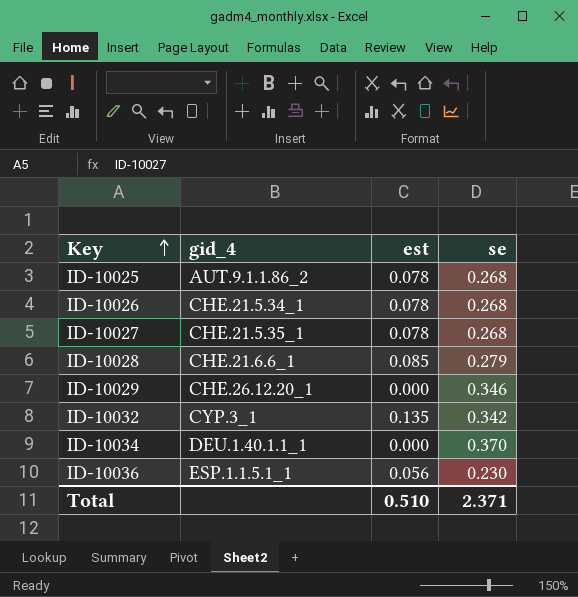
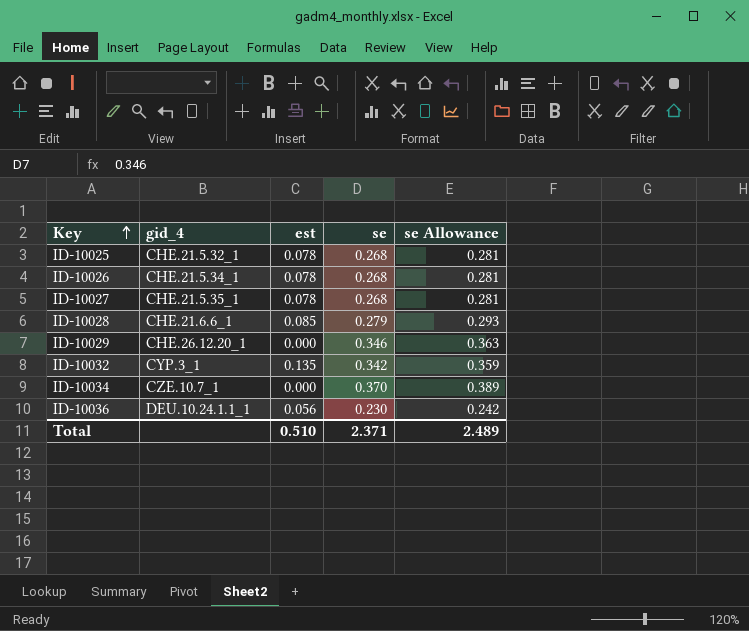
column se Allowance | formula: none -> [se] * 1.05
ID-10025 | gid_4: AUT.9.1.1.86_2 -> CHE.21.5.32_1
ID-10034 | gid_4: DEU.1.40.1.1_1 -> CZE.10.7_1
ID-10036 | gid_4: ESP.1.1.5.1_1 -> DEU.10.24.1.1_1

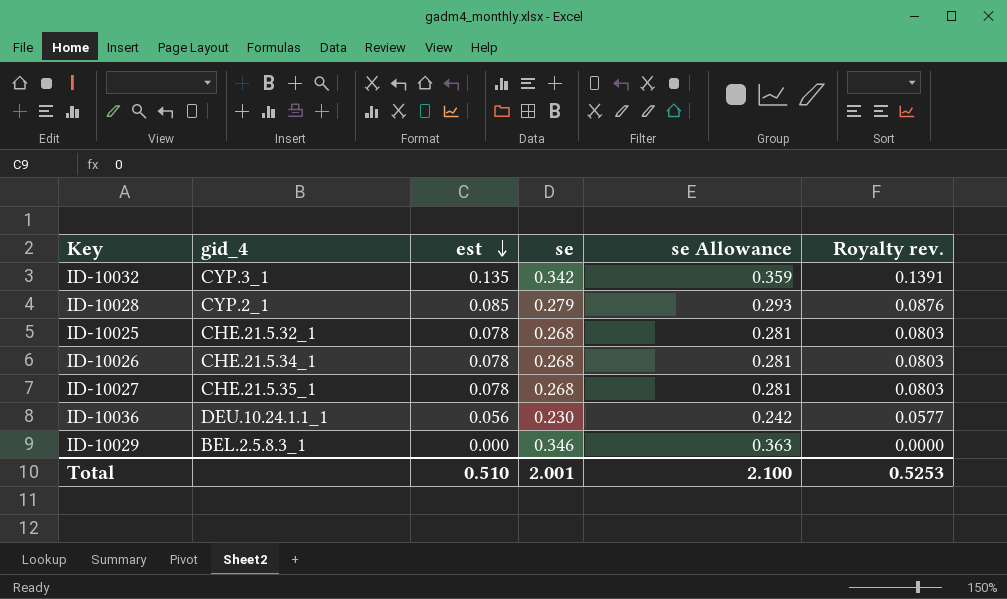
row order: Key ascending -> est descending
column Royalty rev. | formula: none -> [est] * 1.03
row ID-10034: CZE.10.7_1 | 0.000 | 0.370 | 0.389 -> none
ID-10028 | gid_4: CHE.21.6.6_1 -> CYP.2_1
ID-10029 | gid_4: CHE.26.12.20_1 -> BEL.2.5.8.3_1
Total | se: 2.371 -> 2.001
Total | se Allowance: 2.489 -> 2.100

